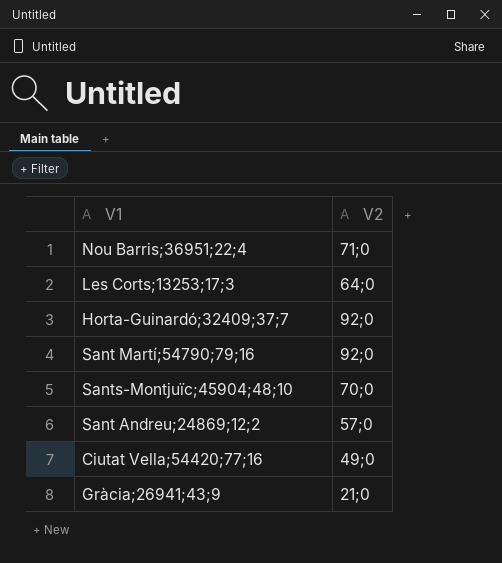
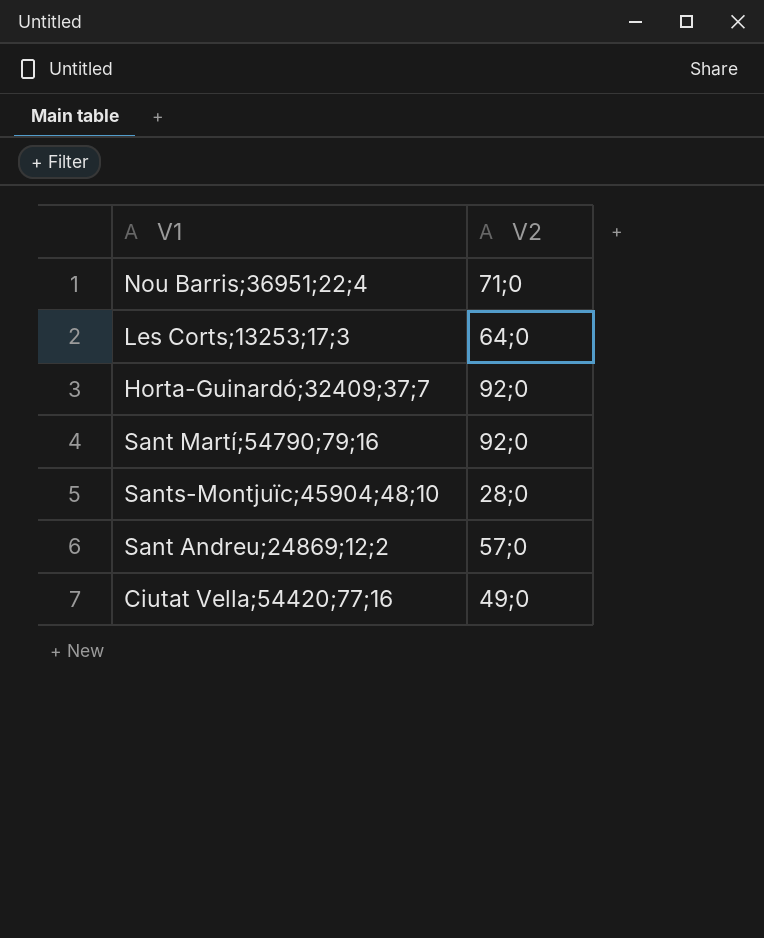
row Gràcia;26941;43;9: 21;0 -> none
Sants-Montjuïc;45904;48;10 | V2: 70;0 -> 28;0

